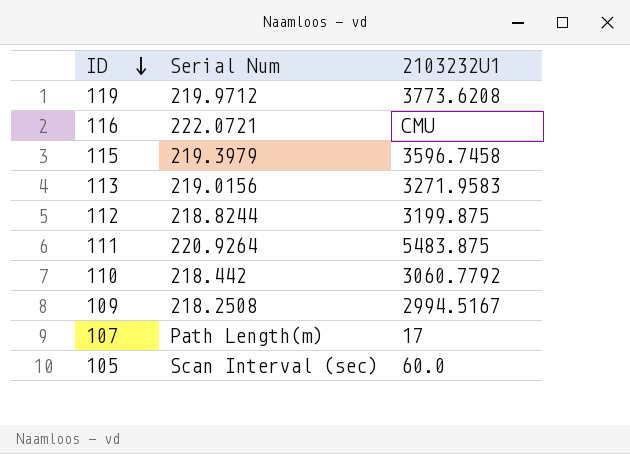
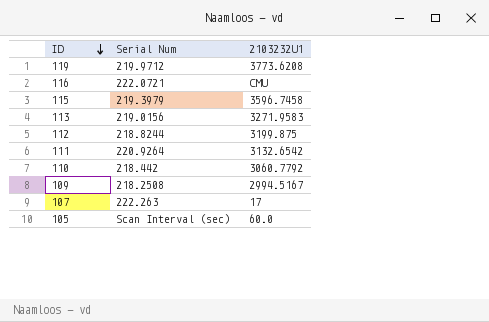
111 | 2103232U1: 5483.875 -> 3132.6542
107 | Serial Num: Path Length(m) -> 222.263

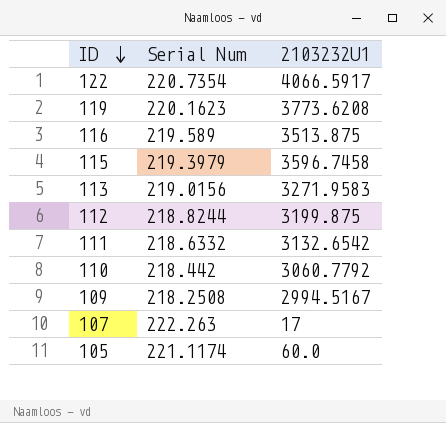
row 122: none -> 220.7354 | 4066.5917
119 | Serial Num: 219.9712 -> 220.1623
116 | Serial Num: 222.0721 -> 219.589
116 | 2103232U1: CMU -> 3513.875
111 | Serial Num: 220.9264 -> 218.6332
105 | Serial Num: Scan Interval (sec) -> 221.1174

